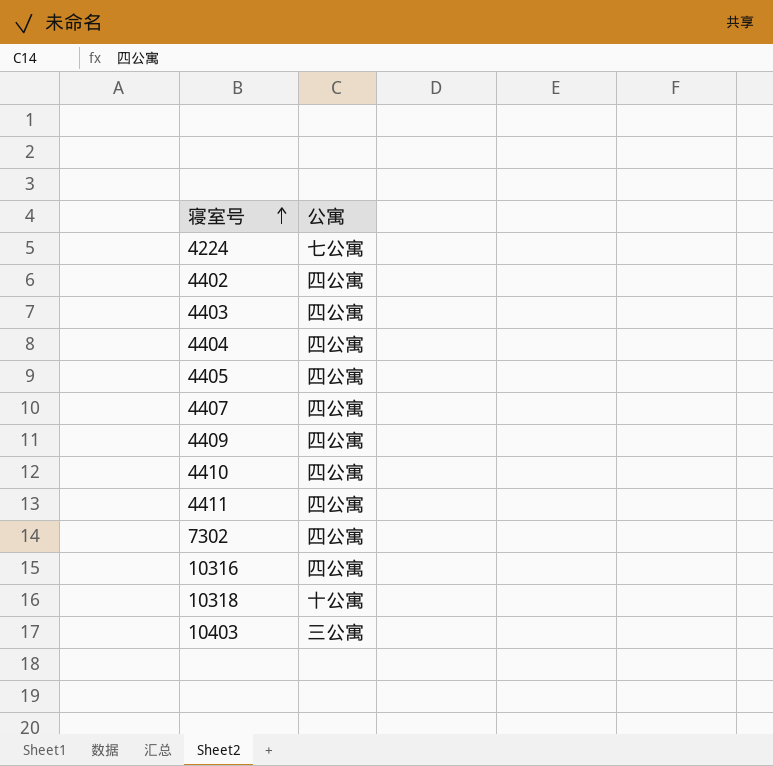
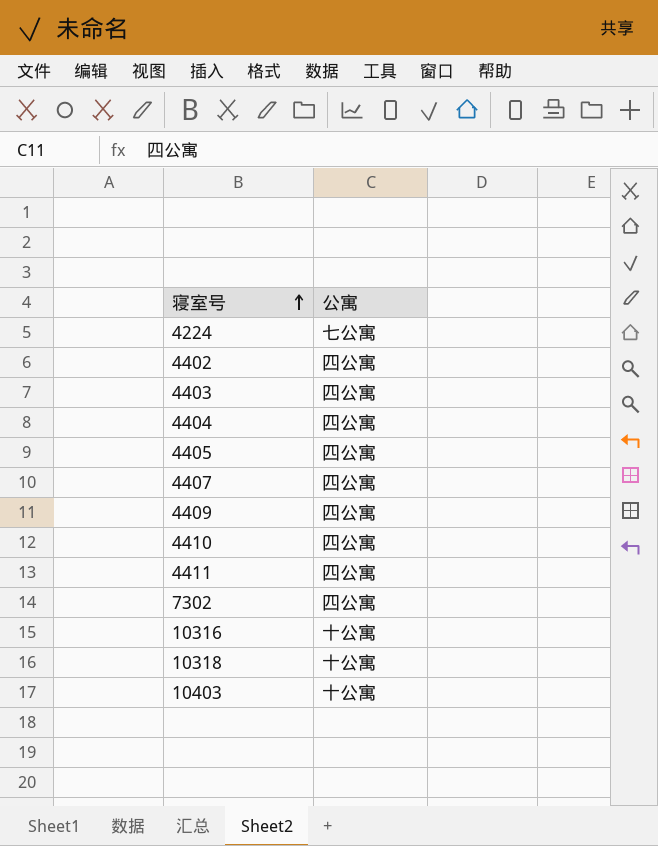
10316 | 公寓: 四公寓 -> 十公寓
10403 | 公寓: 三公寓 -> 十公寓

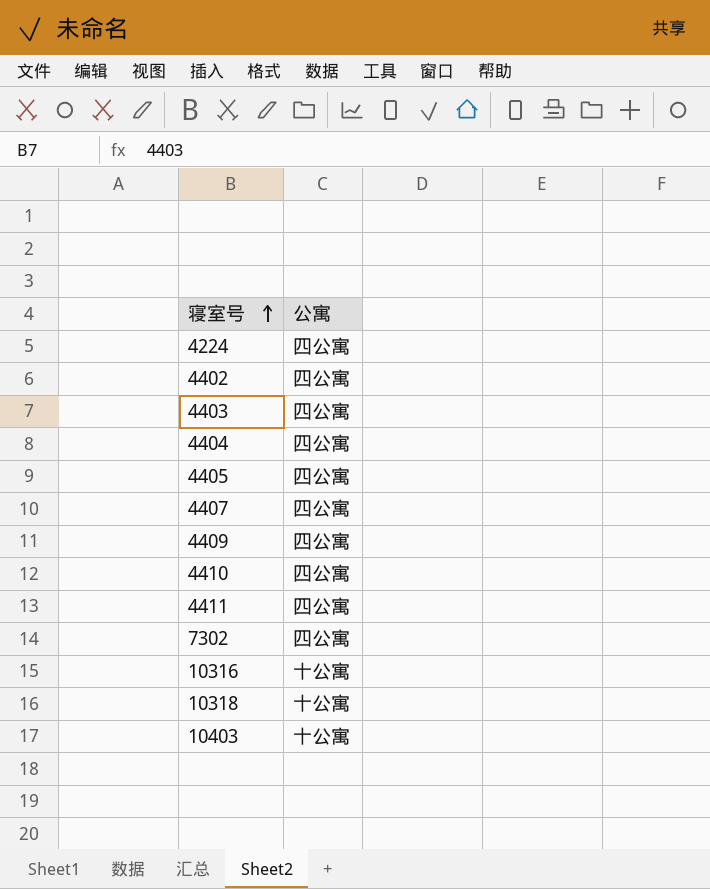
4224 | 公寓: 七公寓 -> 四公寓

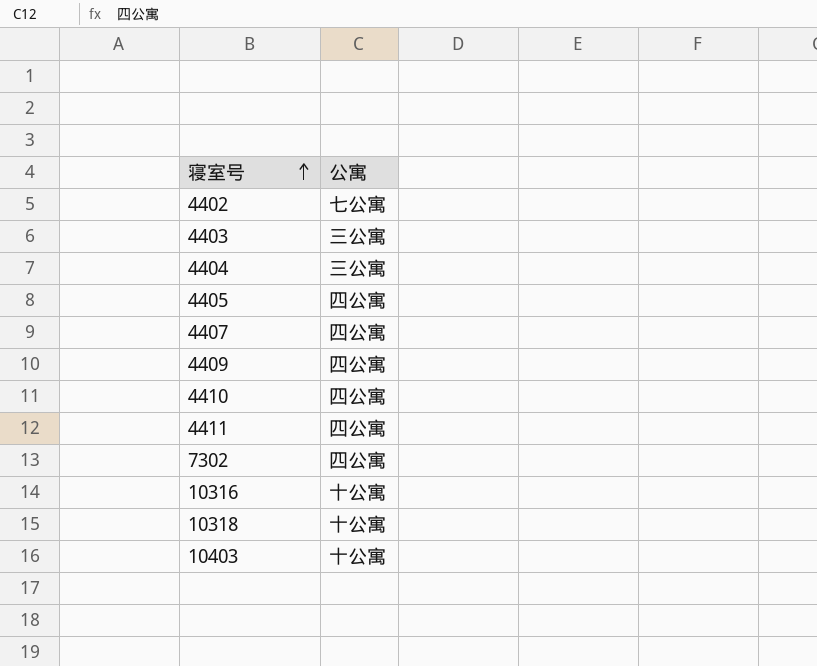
row 4224: 四公寓 -> none
4402 | 公寓: 四公寓 -> 七公寓
4403 | 公寓: 四公寓 -> 三公寓
4404 | 公寓: 四公寓 -> 三公寓

